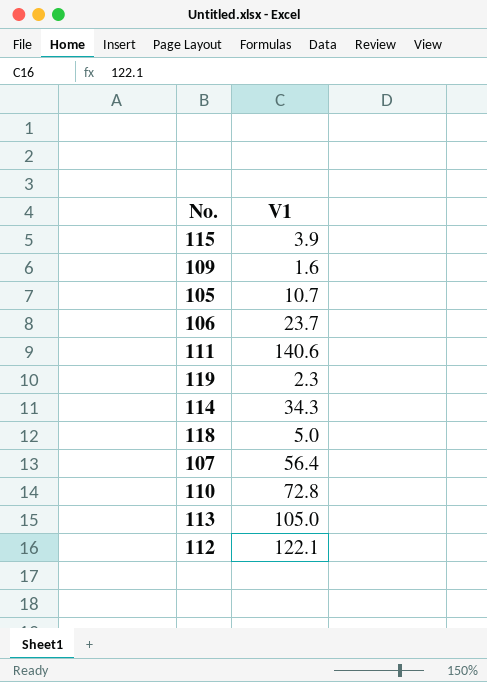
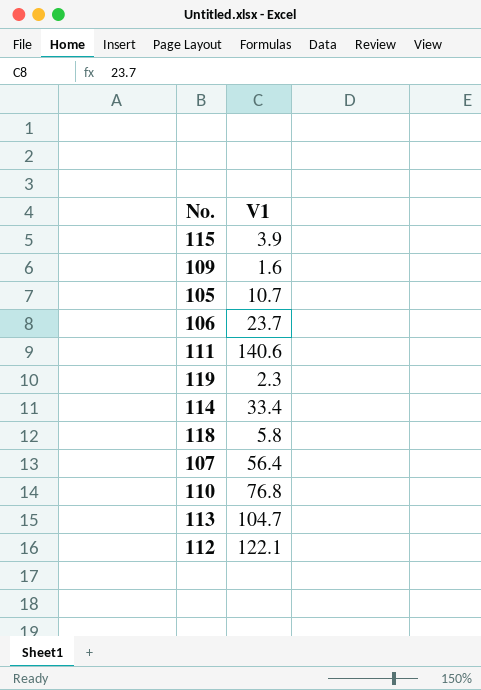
114 | V1: 34.3 -> 33.4
118 | V1: 5.0 -> 5.8
110 | V1: 72.8 -> 76.8
113 | V1: 105.0 -> 104.7

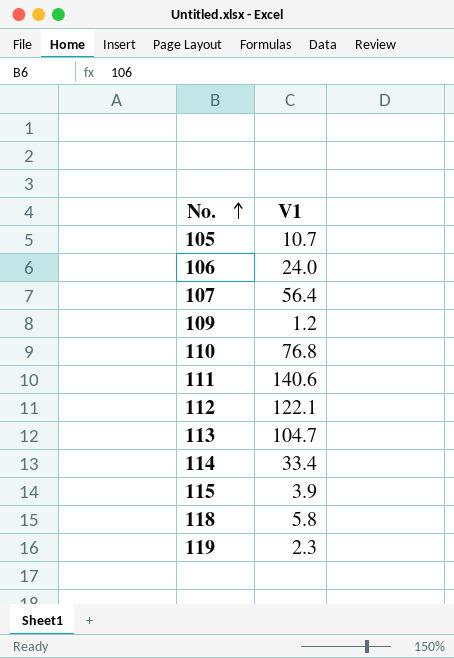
row order: none -> No. ascending
106 | V1: 23.7 -> 24.0
109 | V1: 1.6 -> 1.2

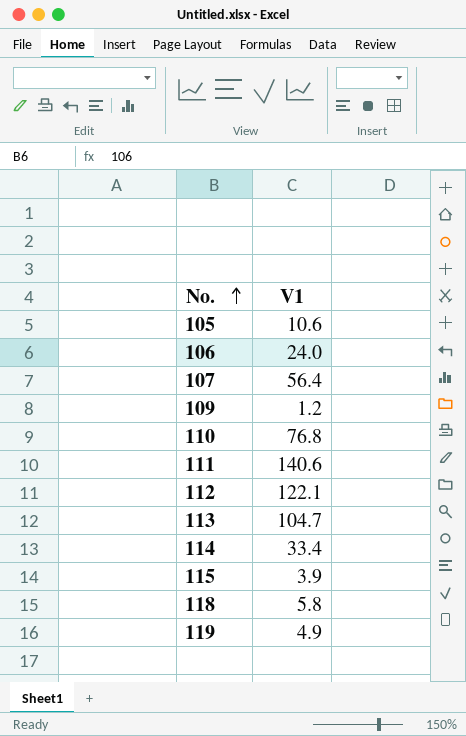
105 | V1: 10.7 -> 10.6
119 | V1: 2.3 -> 4.9

